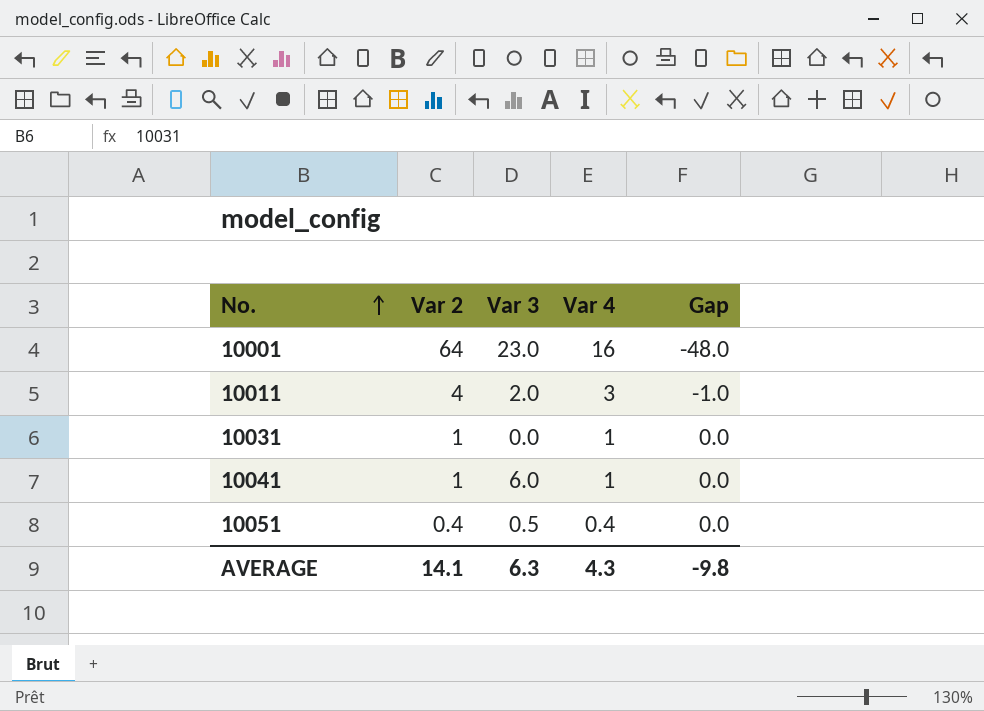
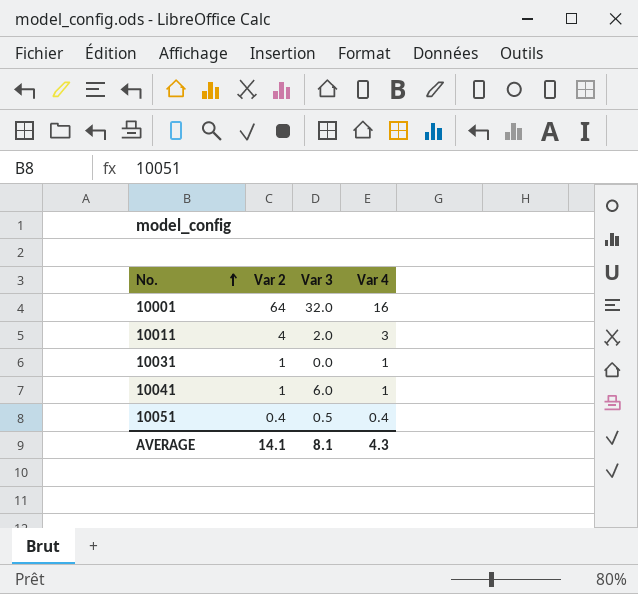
column Gap | formula: [Var 4] - [Var 2] -> none
10001 | Var 3: 23.0 -> 32.0
AVERAGE | Var 3: 6.3 -> 8.1

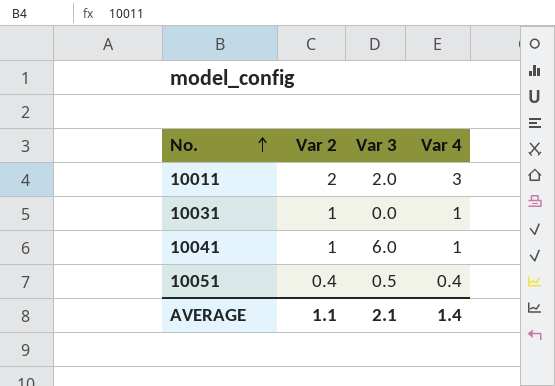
row 10001: 64 | 32.0 | 16 -> none
10011 | Var 2: 4 -> 2
AVERAGE | Var 2: 14.1 -> 1.1
AVERAGE | Var 3: 8.1 -> 2.1
AVERAGE | Var 4: 4.3 -> 1.4

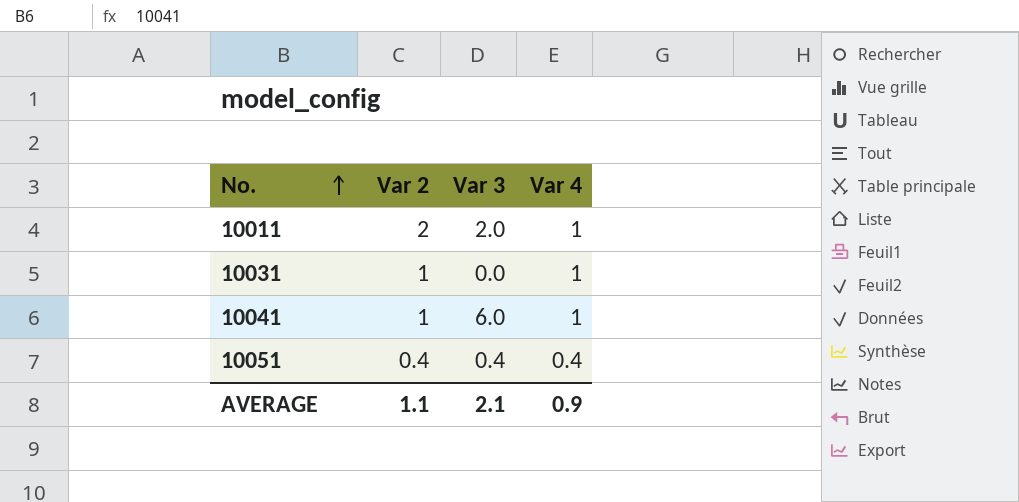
10011 | Var 4: 3 -> 1
10051 | Var 3: 0.5 -> 0.4
AVERAGE | Var 4: 1.4 -> 0.9

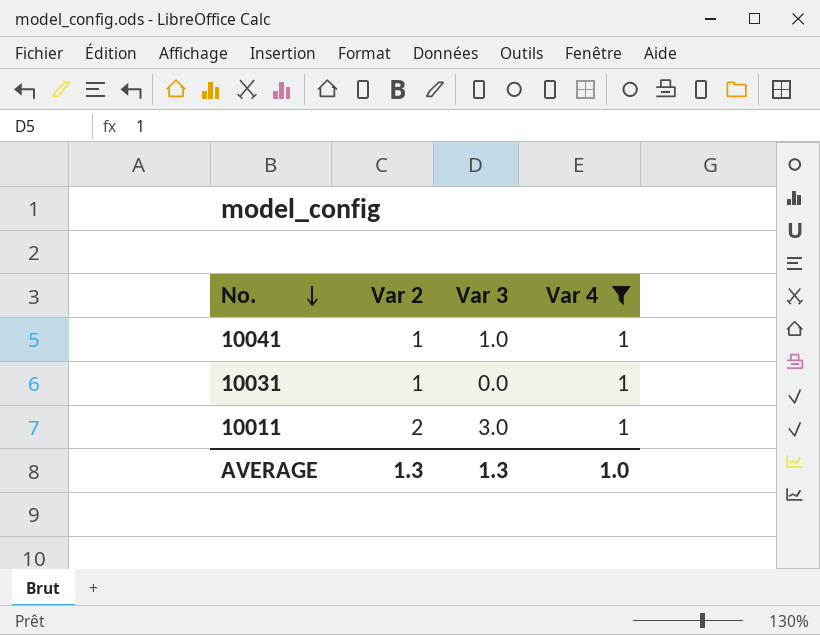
filter: none -> Var 4 = 1
row order: No. ascending -> No. descending
10041 | Var 3: 6.0 -> 1.0
10011 | Var 3: 2.0 -> 3.0
AVERAGE | Var 2: 1.1 -> 1.3
AVERAGE | Var 3: 2.1 -> 1.3
AVERAGE | Var 4: 0.9 -> 1.0

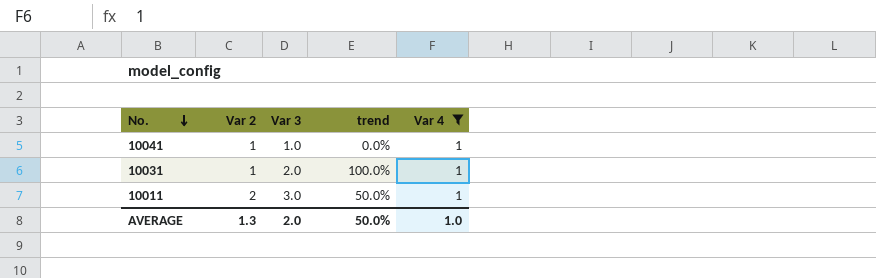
column trend | formula: none -> ([Var 3] - [Var 2]) / [Var 2]
10031 | Var 3: 0.0 -> 2.0
AVERAGE | Var 3: 1.3 -> 2.0

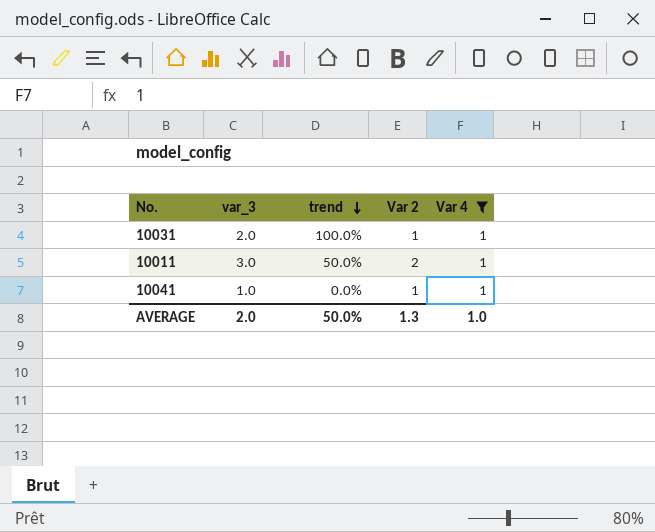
row order: No. descending -> trend descending
column name: Var 3 -> var_3
column Var 2 | position: 2 -> 4

